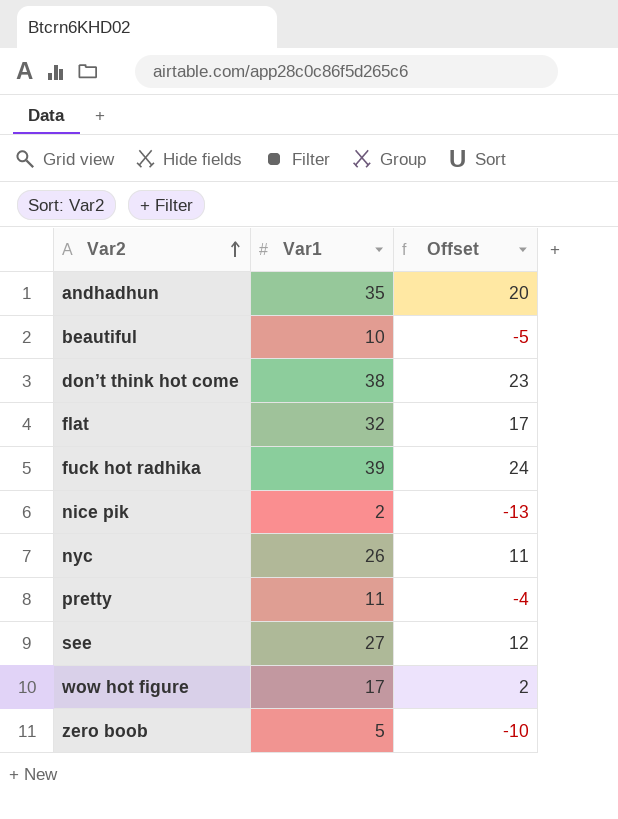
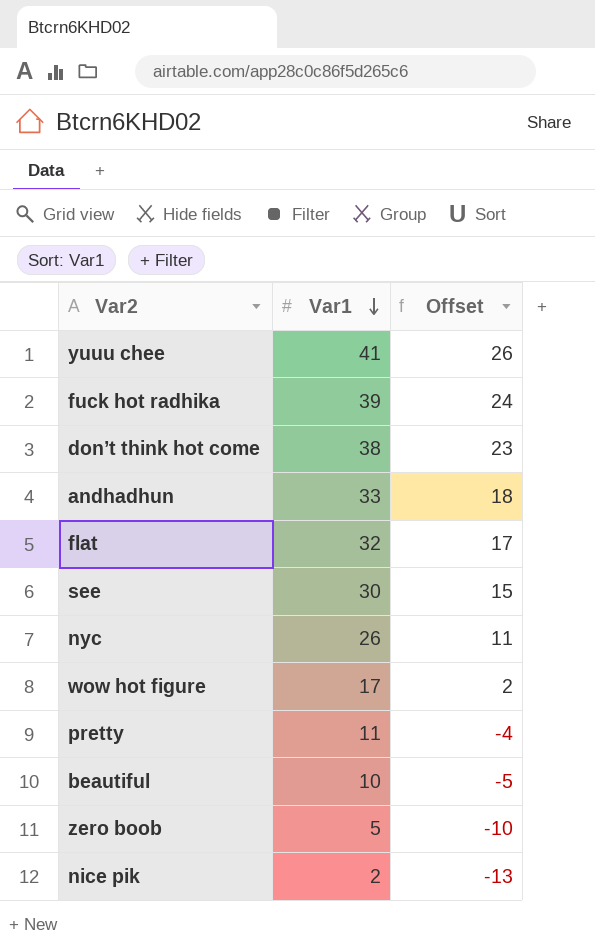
row order: Var2 ascending -> Var1 descending
row yuuu chee: none -> 41 | 26
andhadhun | Var1: 35 -> 33
andhadhun | Offset: 20 -> 18
see | Var1: 27 -> 30
see | Offset: 12 -> 15

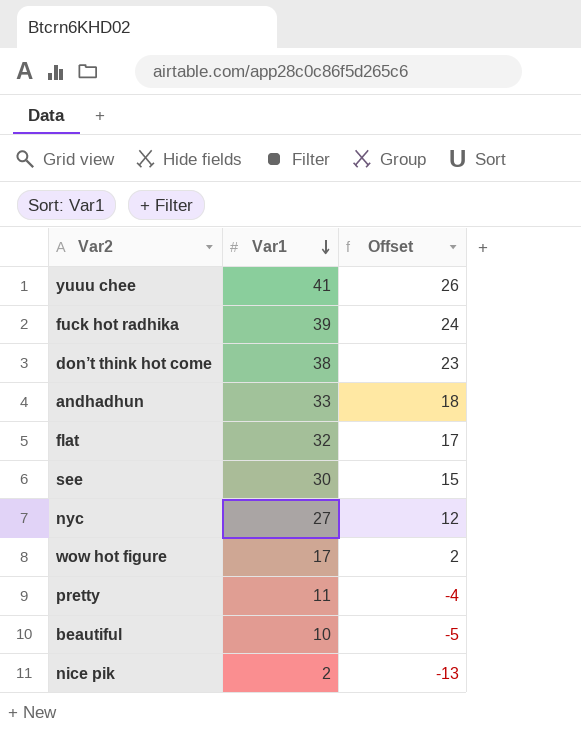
row zero boob: 5 | -10 -> none
nyc | Var1: 26 -> 27
nyc | Offset: 11 -> 12

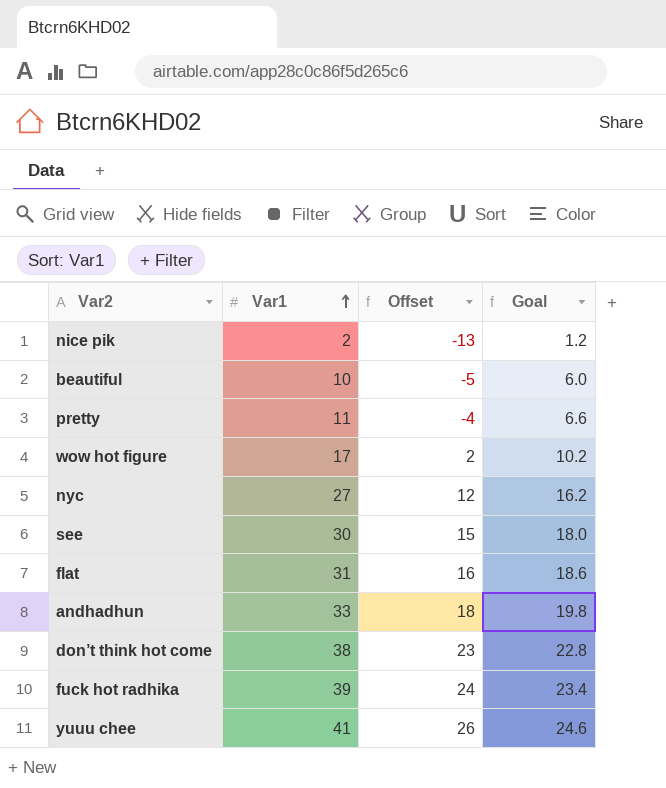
row order: Var1 descending -> Var1 ascending
column Goal | formula: none -> [Var1] * 0.6
flat | Var1: 32 -> 31
flat | Offset: 17 -> 16

